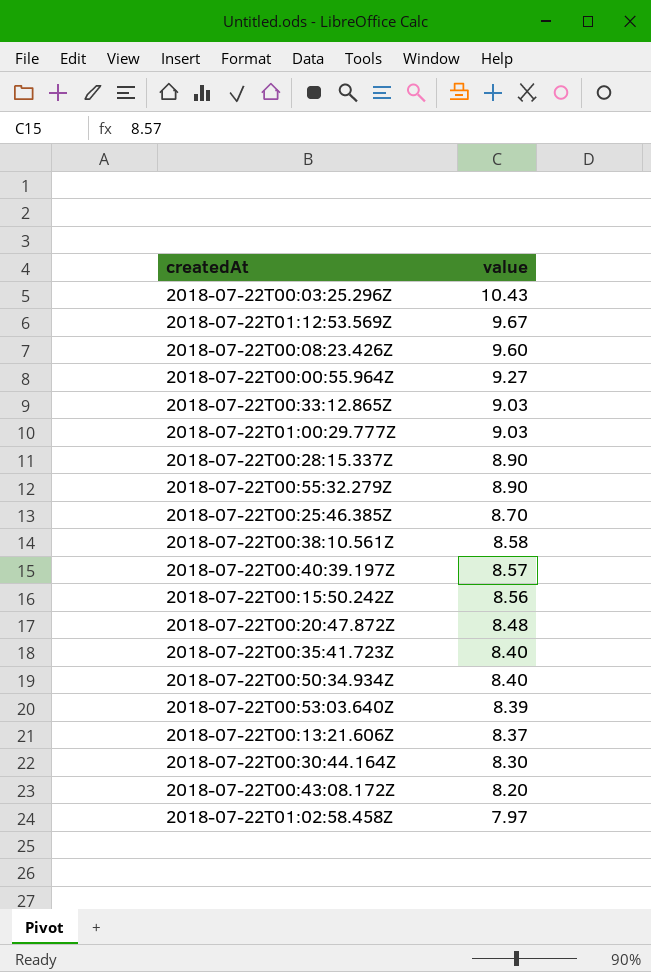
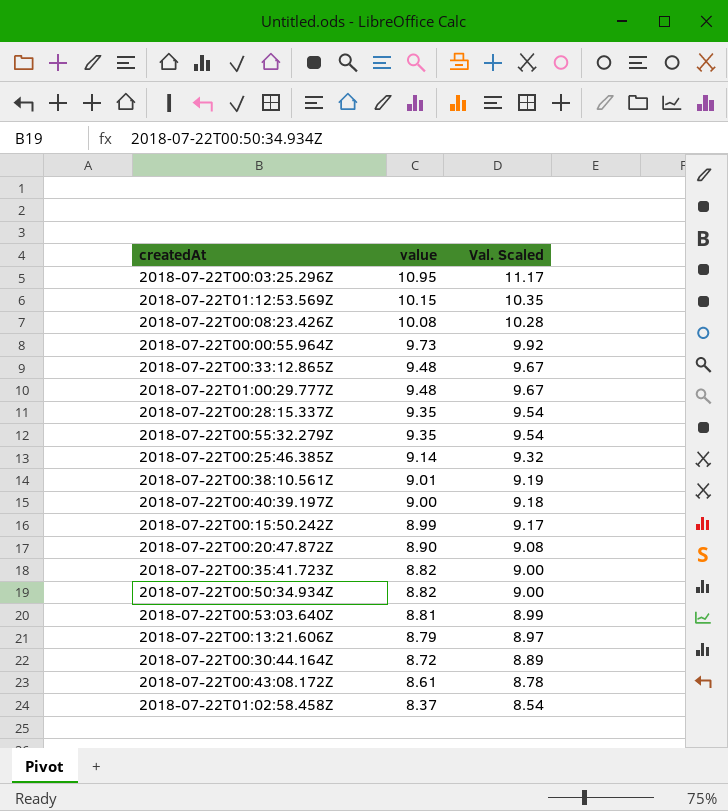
column Val. Scaled | formula: none -> [value] * 1.02
2018-07-22T00:03:25.296Z | value: 10.43 -> 10.95
2018-07-22T01:12:53.569Z | value: 9.67 -> 10.15
2018-07-22T00:08:23.426Z | value: 9.60 -> 10.08
2018-07-22T00:00:55.964Z | value: 9.27 -> 9.73
2018-07-22T00:33:12.865Z | value: 9.03 -> 9.48
2018-07-22T01:00:29.777Z | value: 9.03 -> 9.48
2018-07-22T00:28:15.337Z | value: 8.90 -> 9.35
2018-07-22T00:55:32.279Z | value: 8.90 -> 9.35
2018-07-22T00:25:46.385Z | value: 8.70 -> 9.14
2018-07-22T00:38:10.561Z | value: 8.58 -> 9.01
2018-07-22T00:40:39.197Z | value: 8.57 -> 9.00
2018-07-22T00:15:50.242Z | value: 8.56 -> 8.99
2018-07-22T00:20:47.872Z | value: 8.48 -> 8.90
2018-07-22T00:35:41.723Z | value: 8.40 -> 8.82
2018-07-22T00:50:34.934Z | value: 8.40 -> 8.82
2018-07-22T00:53:03.640Z | value: 8.39 -> 8.81
2018-07-22T00:13:21.606Z | value: 8.37 -> 8.79
2018-07-22T00:30:44.164Z | value: 8.30 -> 8.72
2018-07-22T00:43:08.172Z | value: 8.20 -> 8.61
2018-07-22T01:02:58.458Z | value: 7.97 -> 8.37

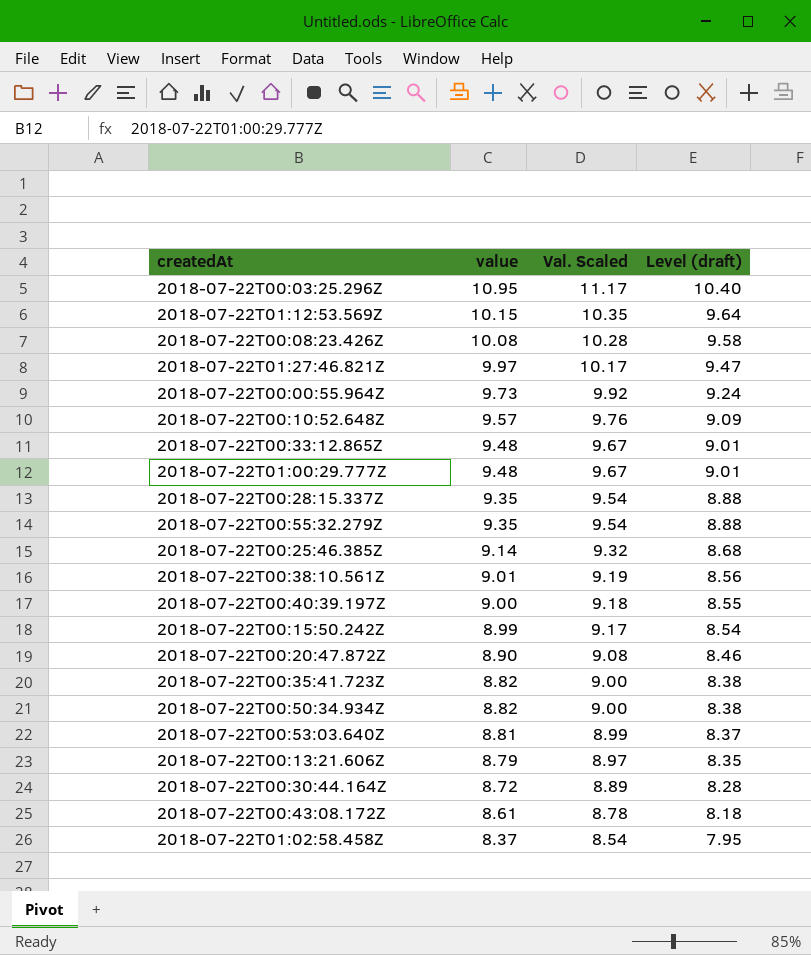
column Level (draft) | formula: none -> [value] * 0.95
row 2018-07-22T01:27:46.821Z: none -> 9.97 | 10.17 | 9.47
row 2018-07-22T00:10:52.648Z: none -> 9.57 | 9.76 | 9.09

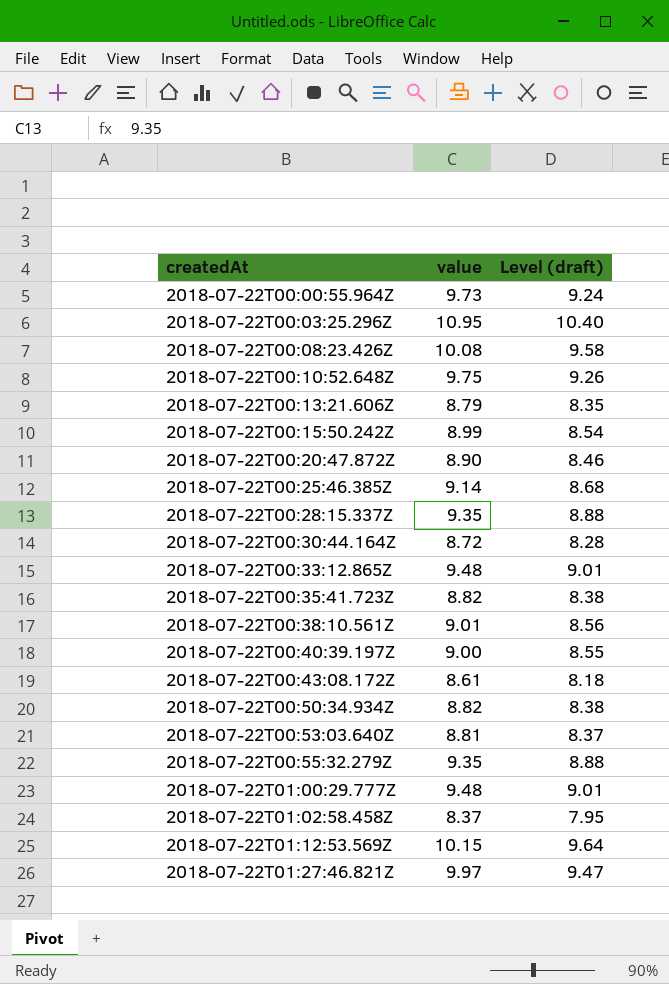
row order: value descending -> createdAt ascending
column Val. Scaled | formula: [value] * 1.02 -> none
2018-07-22T00:10:52.648Z | value: 9.57 -> 9.75
2018-07-22T00:10:52.648Z | Level (draft): 9.09 -> 9.26

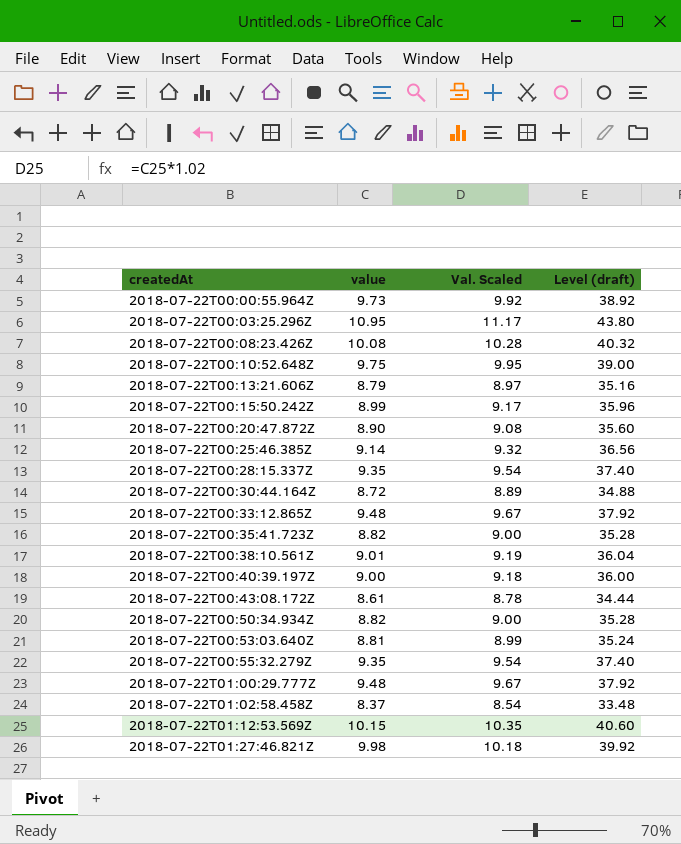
column Val. Scaled | formula: none -> [value] * 1.02
column Level (draft) | formula: [value] * 0.95 -> [value] * 4
2018-07-22T01:27:46.821Z | value: 9.97 -> 9.98

